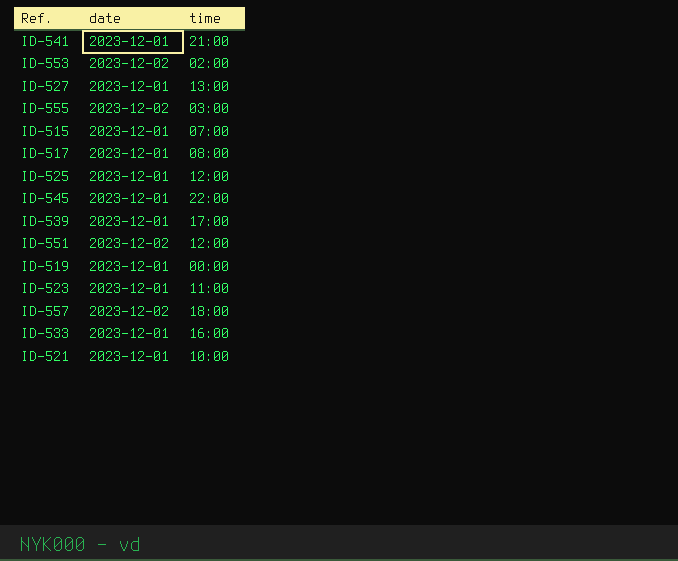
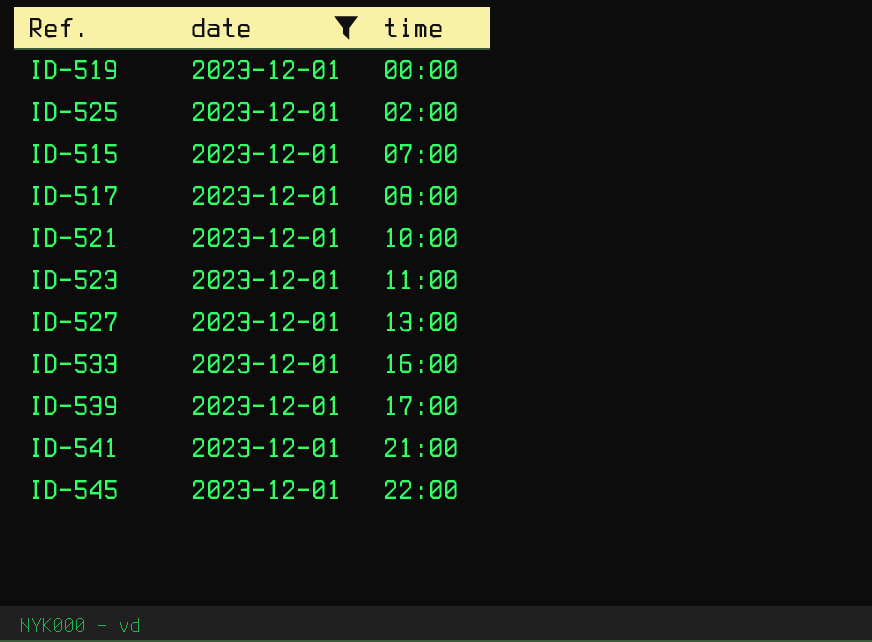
filter: none -> date = 2023-12-01
row order: none -> time ascending
ID-525 | time: 12:00 -> 02:00

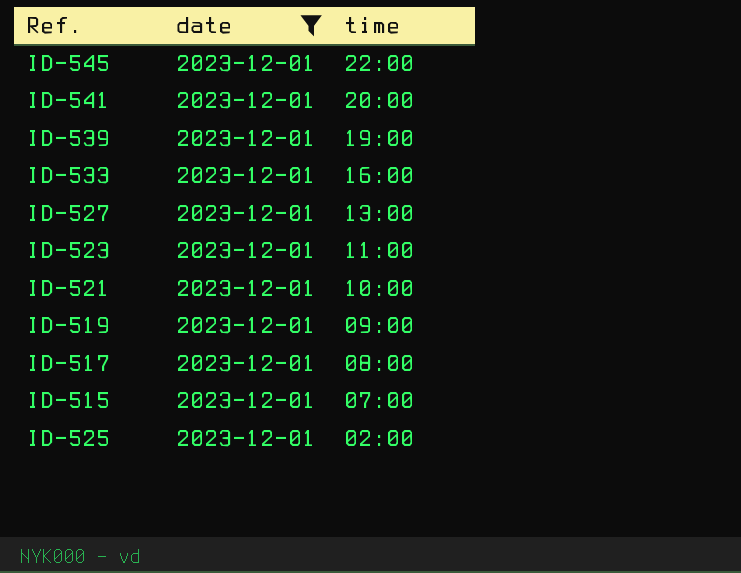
row order: time ascending -> time descending
ID-541 | time: 21:00 -> 20:00
ID-539 | time: 17:00 -> 19:00
ID-519 | time: 00:00 -> 09:00

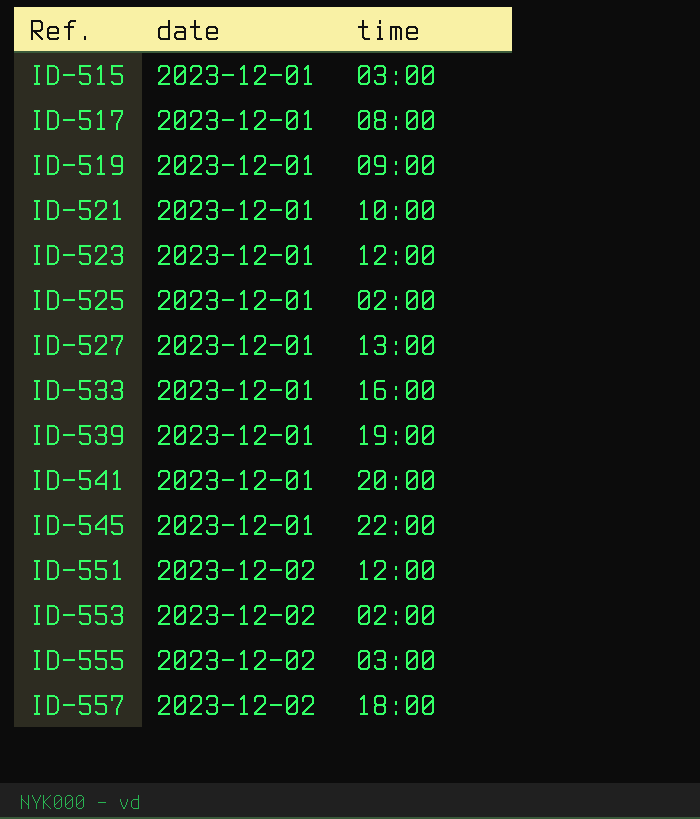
filter: date = 2023-12-01 -> none
row order: time descending -> Ref. ascending
ID-515 | time: 07:00 -> 03:00
ID-523 | time: 11:00 -> 12:00

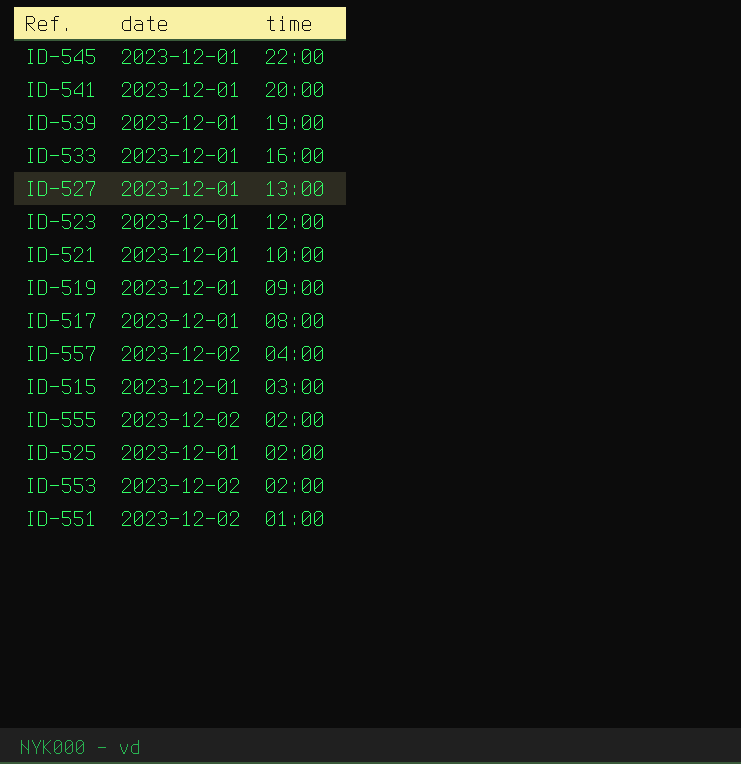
row order: Ref. ascending -> time descending
ID-557 | time: 18:00 -> 04:00
ID-555 | time: 03:00 -> 02:00
ID-551 | time: 12:00 -> 01:00

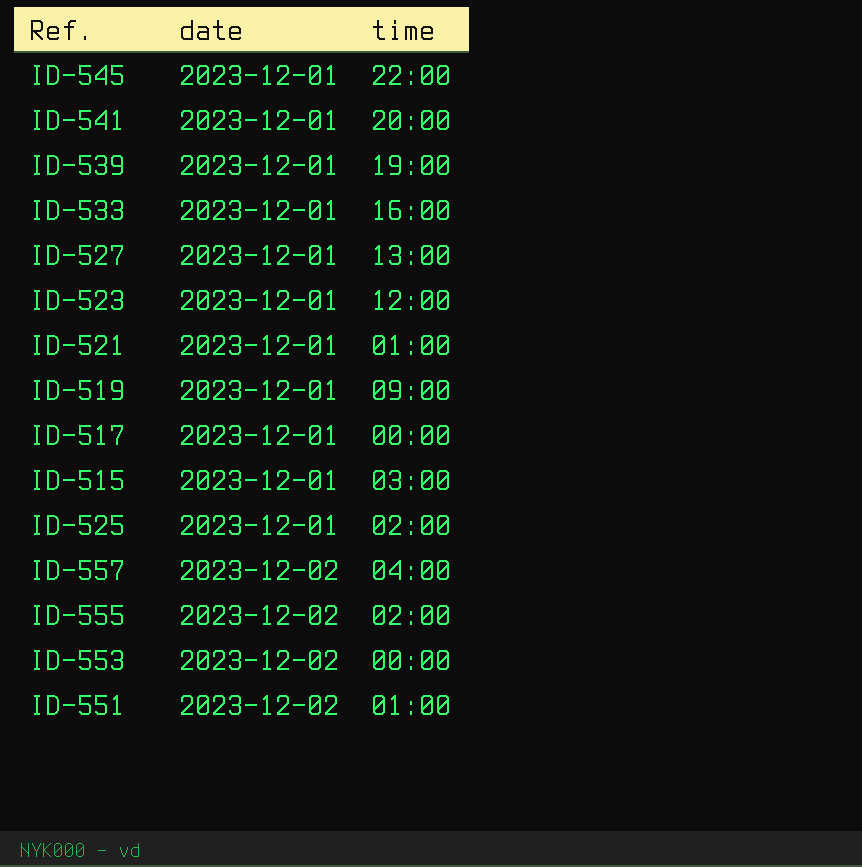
row order: time descending -> date ascending
ID-521 | time: 10:00 -> 01:00
ID-517 | time: 08:00 -> 00:00
ID-553 | time: 02:00 -> 00:00

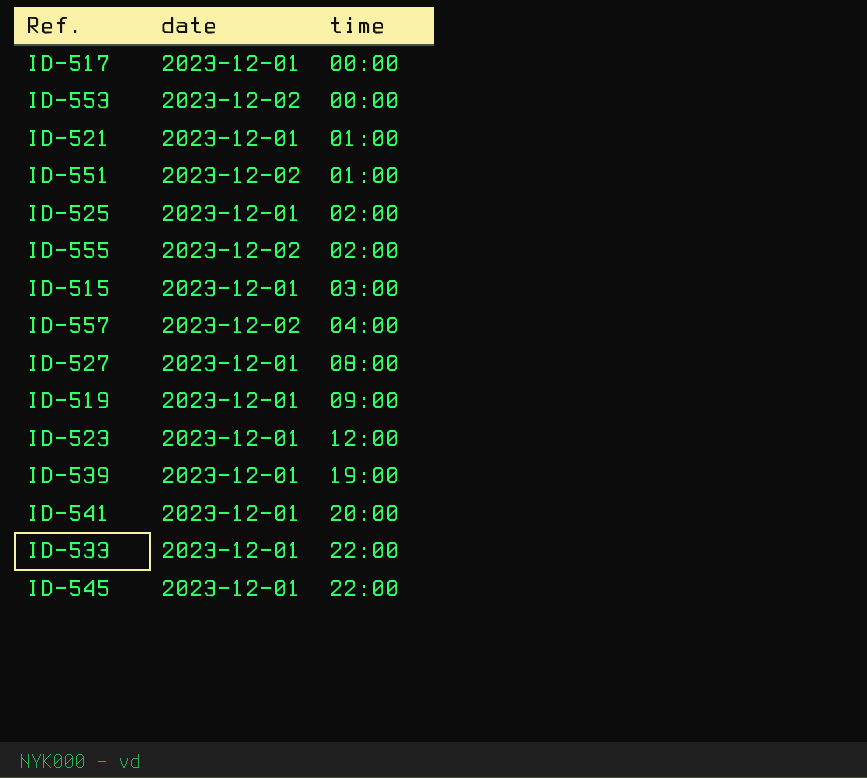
row order: date ascending -> time ascending
ID-527 | time: 13:00 -> 08:00
ID-533 | time: 16:00 -> 22:00

